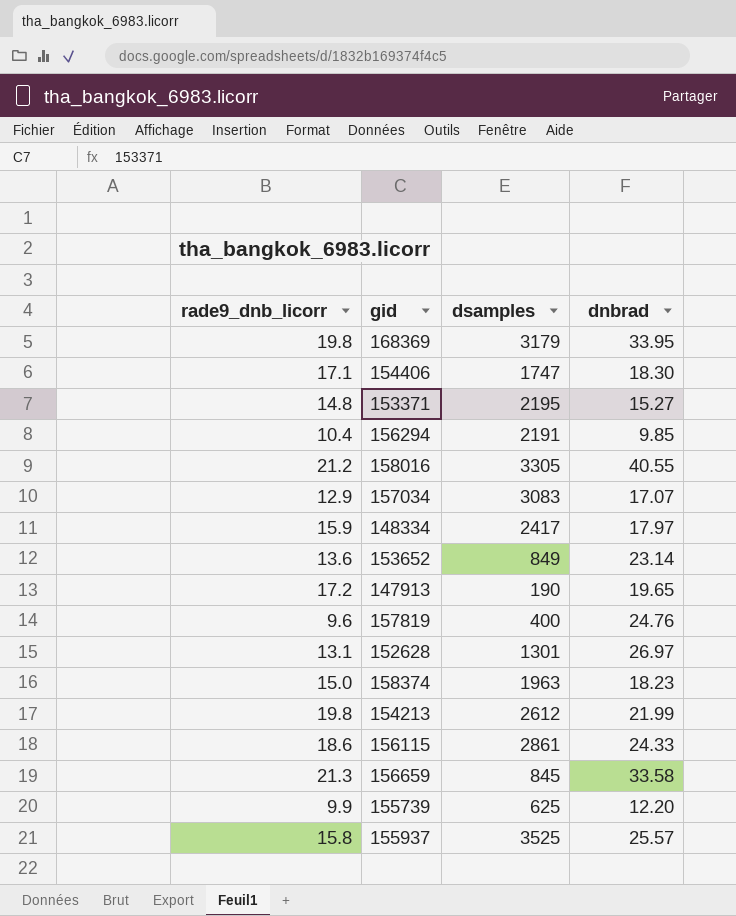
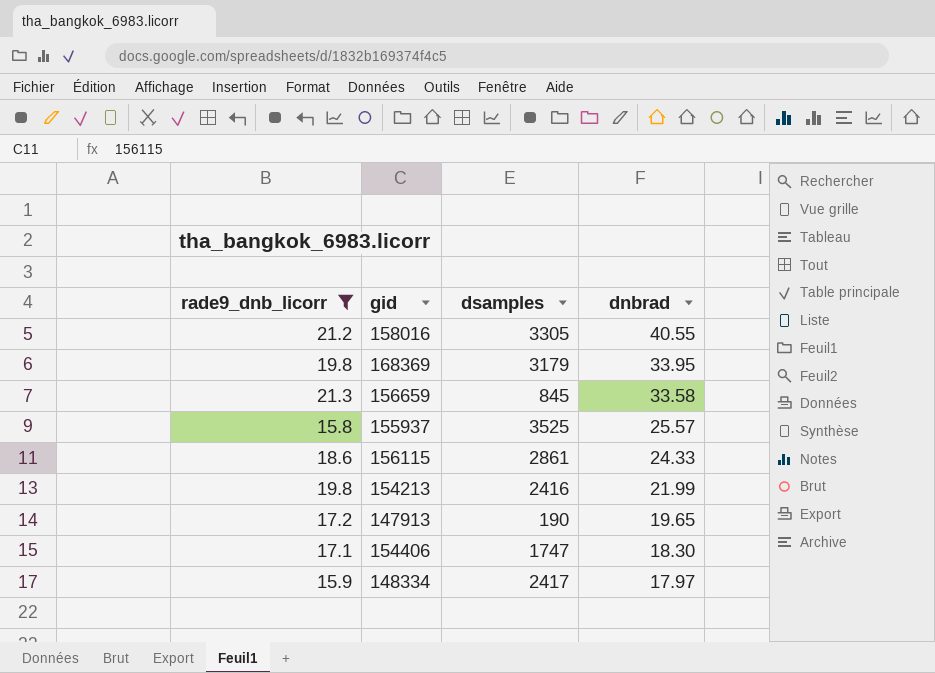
filter: none -> rade9_dnb_licorr >= 15.8
row order: none -> dnbrad descending
154213 | dsamples: 2612 -> 2416

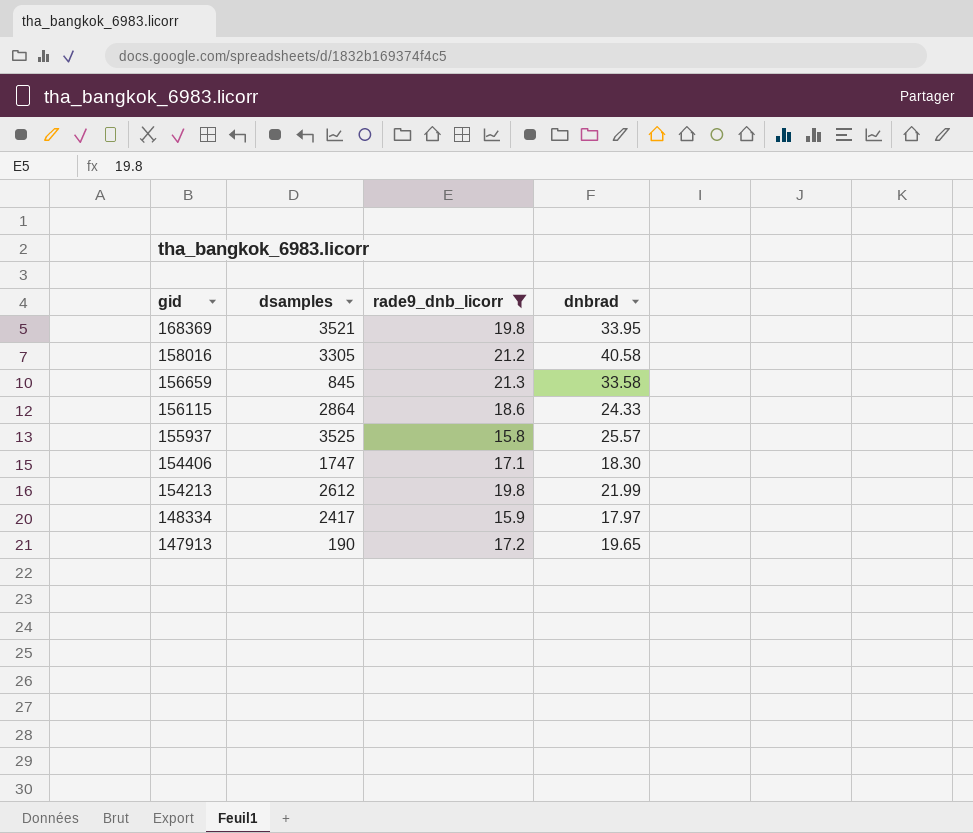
row order: dnbrad descending -> gid descending
column rade9_dnb_licorr | position: 1 -> 3
168369 | dsamples: 3179 -> 3521
158016 | dnbrad: 40.55 -> 40.58
156115 | dsamples: 2861 -> 2864
154213 | dsamples: 2416 -> 2612

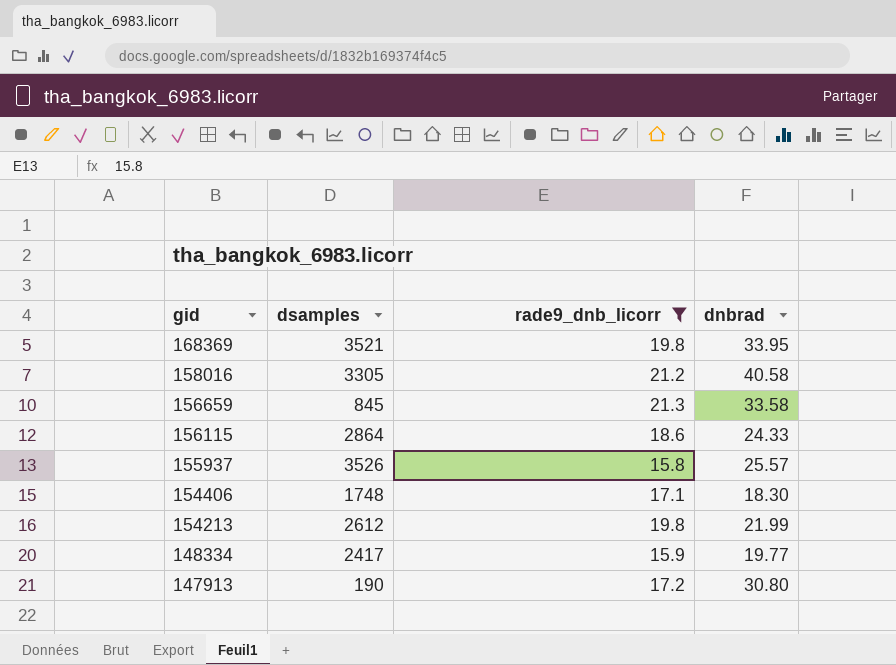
155937 | dsamples: 3525 -> 3526
154406 | dsamples: 1747 -> 1748
148334 | dnbrad: 17.97 -> 19.77
147913 | dnbrad: 19.65 -> 30.80

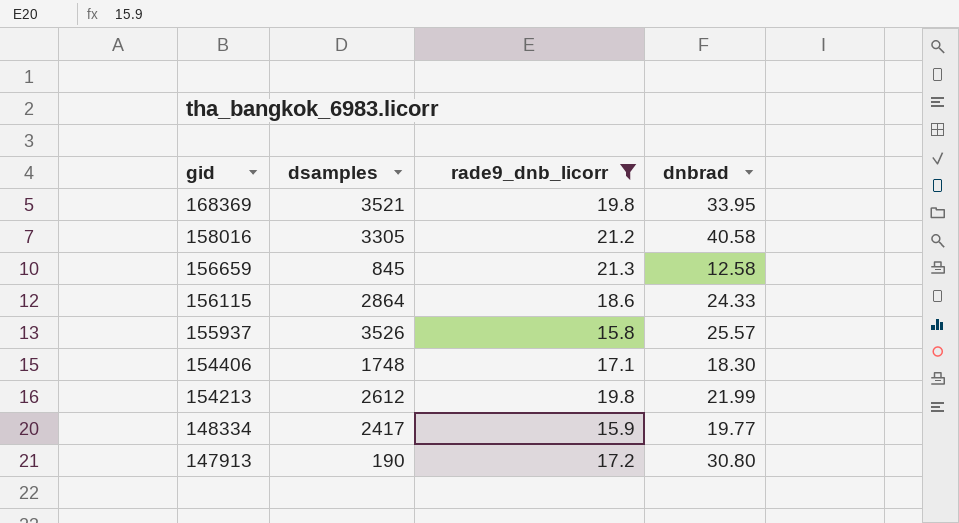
156659 | dnbrad: 33.58 -> 12.58

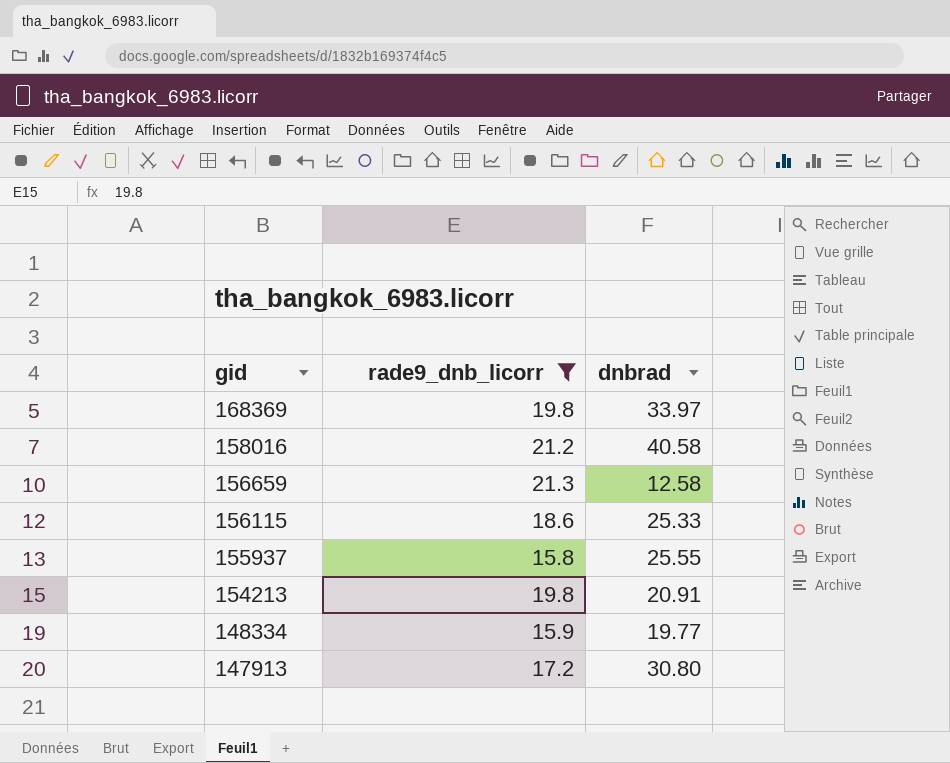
column dsamples | position: 2 -> none
row 154406: 1748 | 17.1 | 18.30 -> none
168369 | dnbrad: 33.95 -> 33.97
156115 | dnbrad: 24.33 -> 25.33
155937 | dnbrad: 25.57 -> 25.55
154213 | dnbrad: 21.99 -> 20.91

